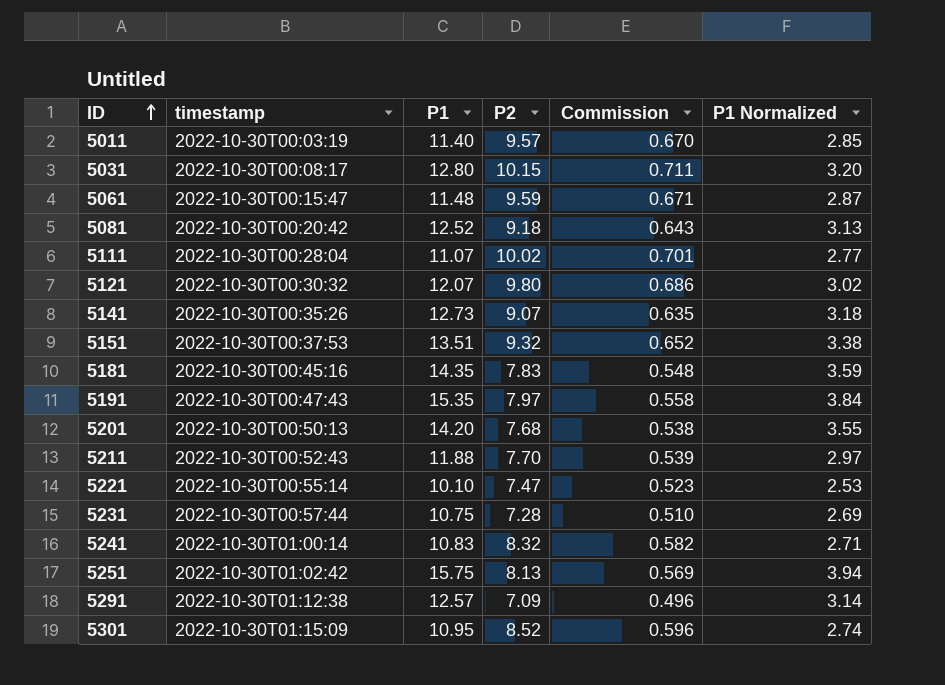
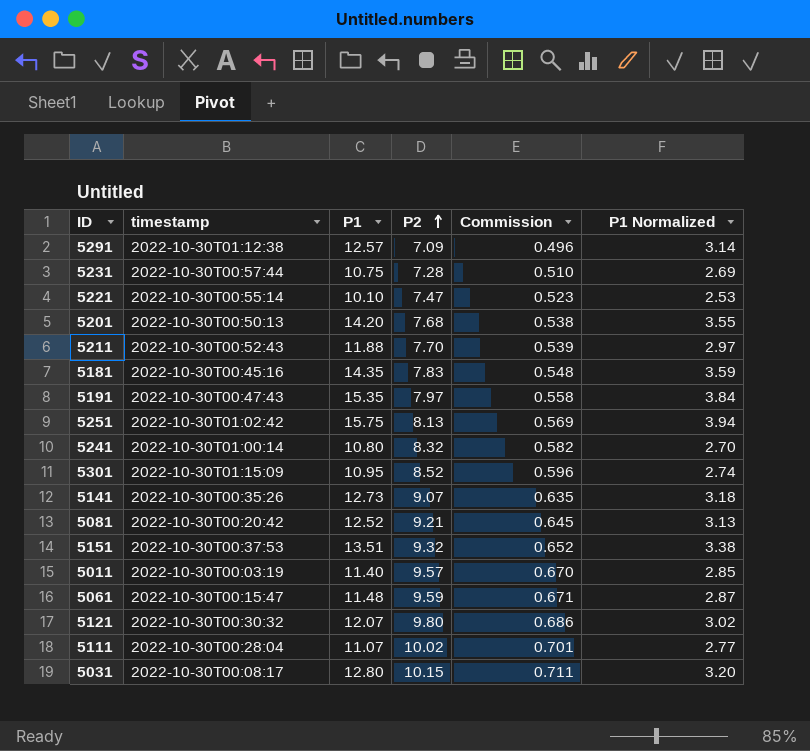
row order: ID ascending -> P2 ascending
5241 | P1: 10.83 -> 10.80
5241 | P1 Normalized: 2.71 -> 2.70
5081 | P2: 9.18 -> 9.21
5081 | Commission: 0.643 -> 0.645

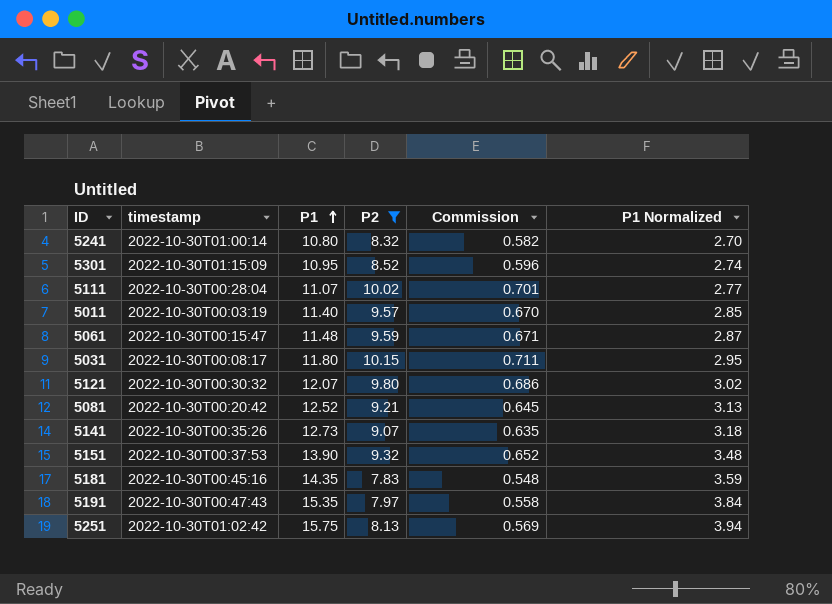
filter: none -> P2 >= 7.83
row order: P2 ascending -> P1 ascending
5031 | P1: 12.80 -> 11.80
5031 | P1 Normalized: 3.20 -> 2.95
5151 | P1: 13.51 -> 13.90
5151 | P1 Normalized: 3.38 -> 3.48

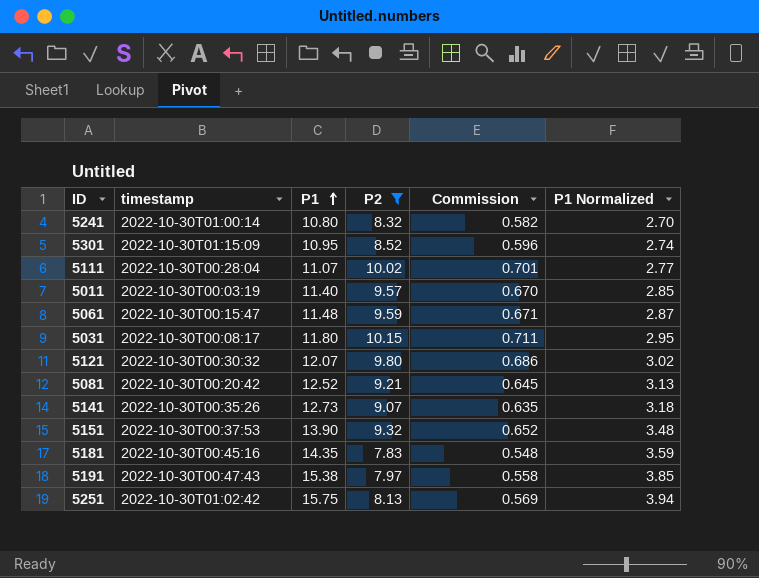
5191 | P1: 15.35 -> 15.38
5191 | P1 Normalized: 3.84 -> 3.85

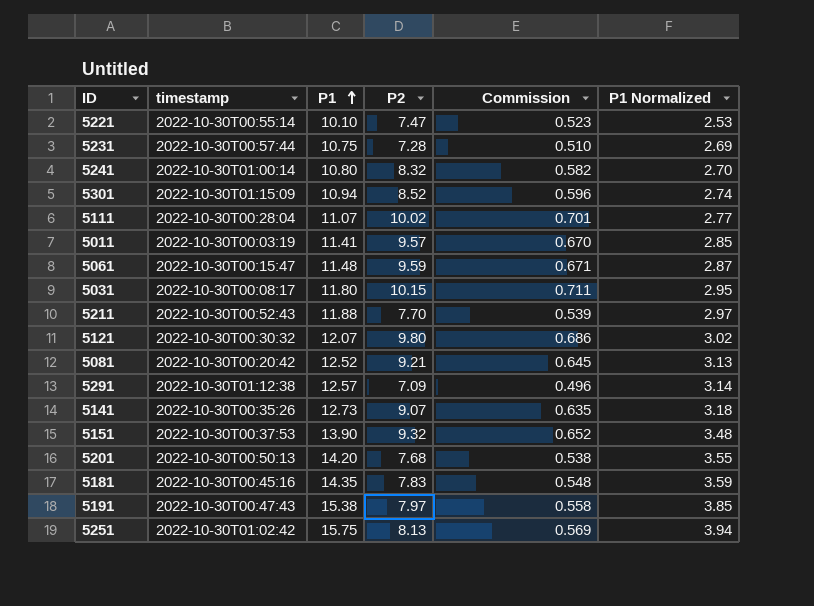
filter: P2 >= 7.83 -> none
5301 | P1: 10.95 -> 10.94
5011 | P1: 11.40 -> 11.41

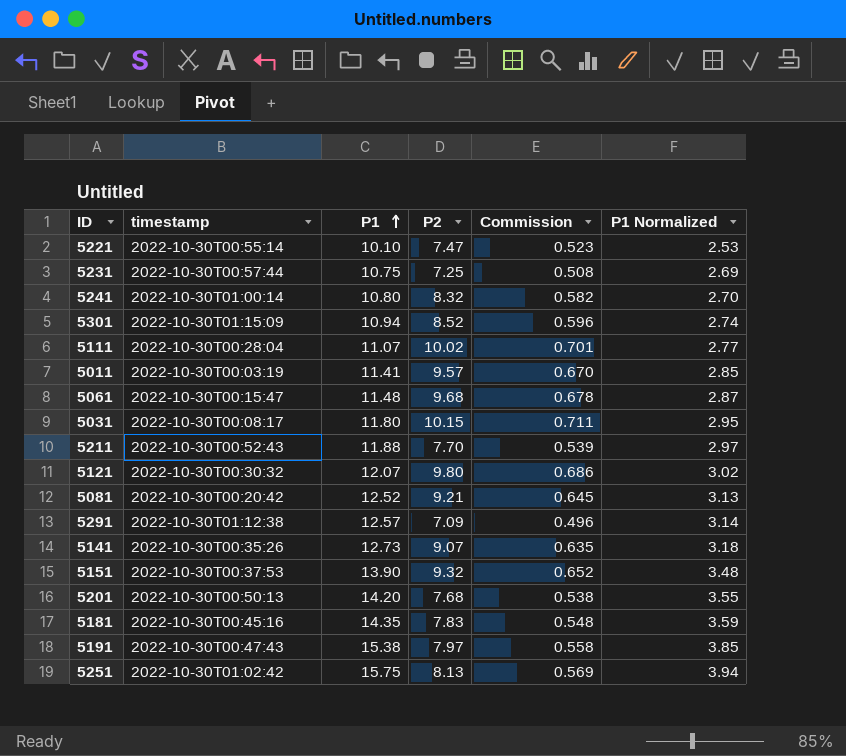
5231 | P2: 7.28 -> 7.25
5231 | Commission: 0.510 -> 0.508
5061 | P2: 9.59 -> 9.68
5061 | Commission: 0.671 -> 0.678

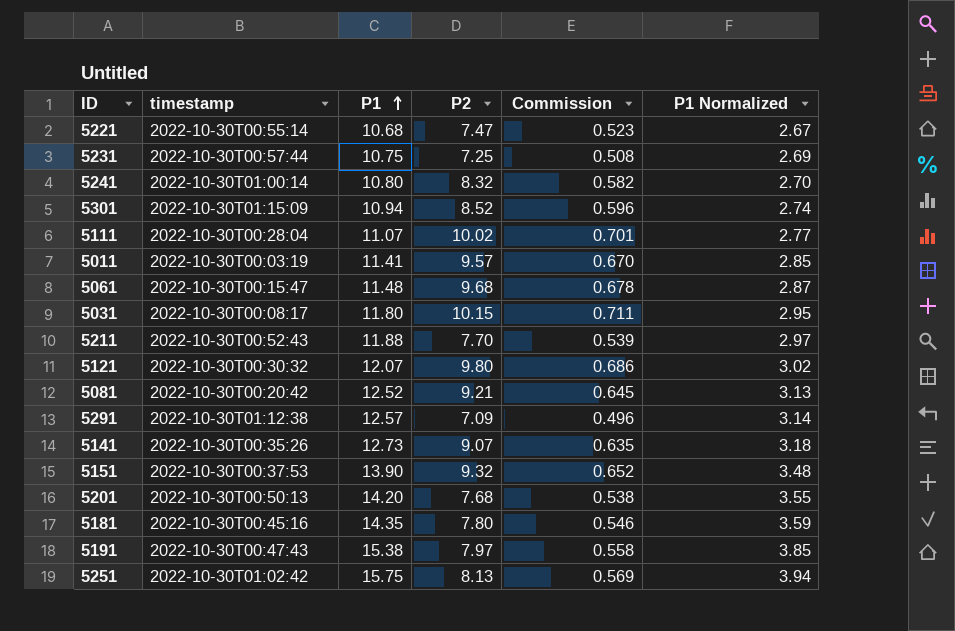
5221 | P1: 10.10 -> 10.68
5221 | P1 Normalized: 2.53 -> 2.67
5181 | P2: 7.83 -> 7.80
5181 | Commission: 0.548 -> 0.546

